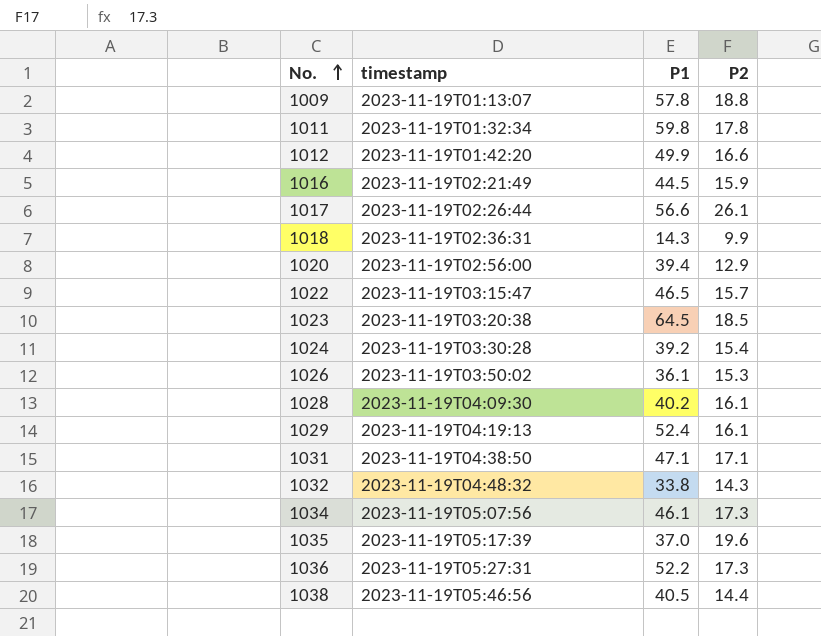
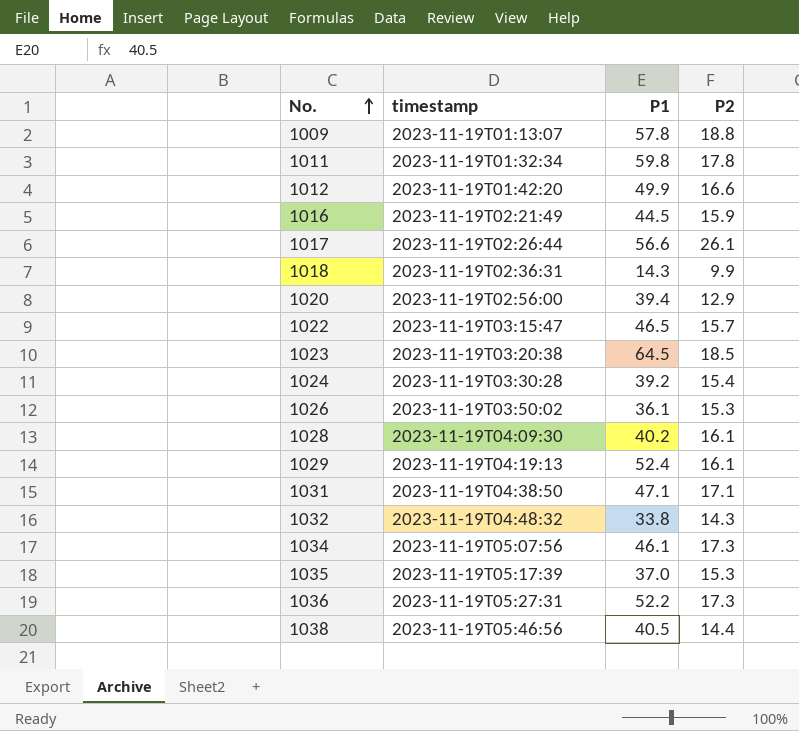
1035 | P2: 19.6 -> 15.3

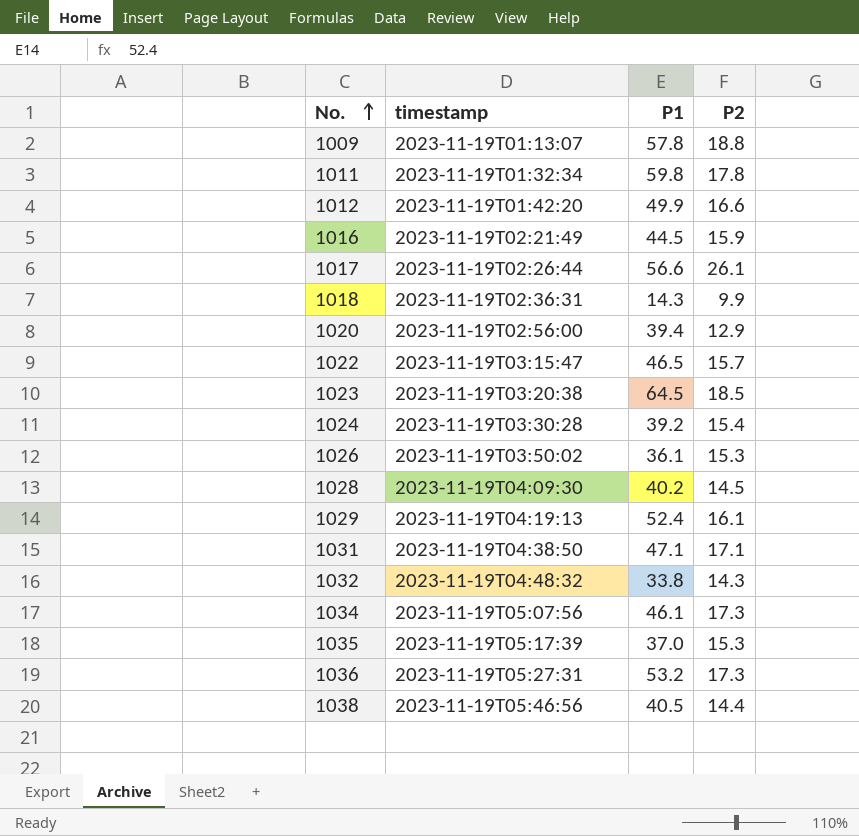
1028 | P2: 16.1 -> 14.5
1036 | P1: 52.2 -> 53.2

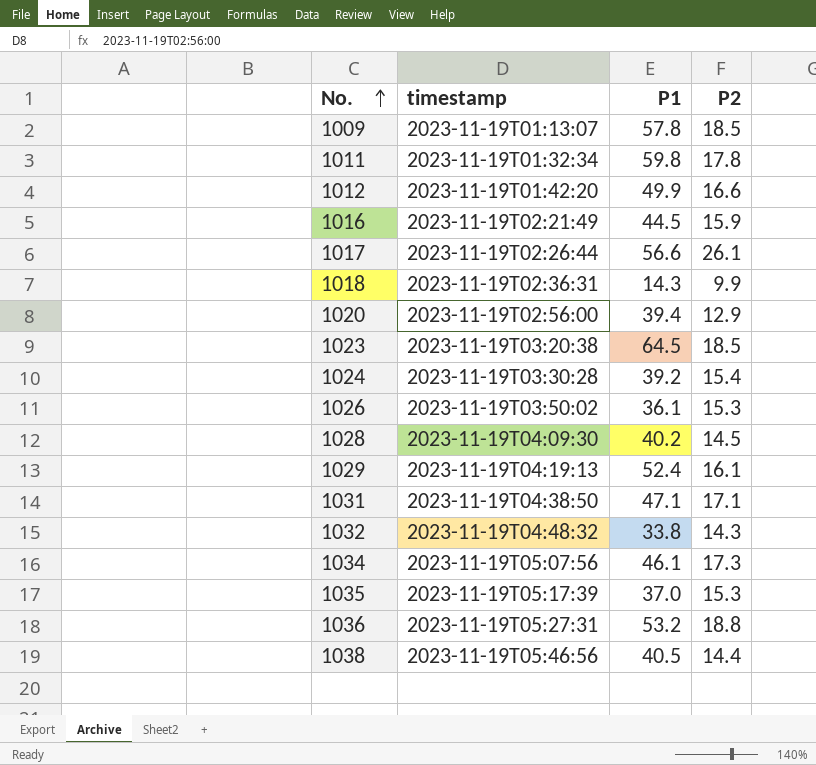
row 1022: 2023-11-19T03:15:47 | 46.5 | 15.7 -> none
1009 | P2: 18.8 -> 18.5
1036 | P2: 17.3 -> 18.8

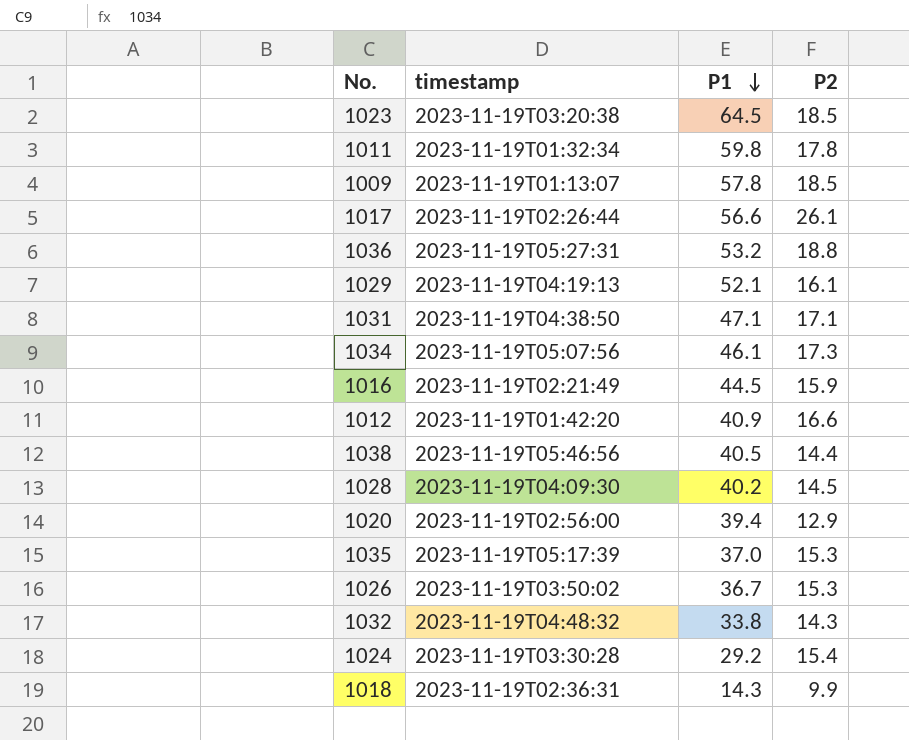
row order: No. ascending -> P1 descending
1029 | P1: 52.4 -> 52.1
1012 | P1: 49.9 -> 40.9
1026 | P1: 36.1 -> 36.7
1024 | P1: 39.2 -> 29.2

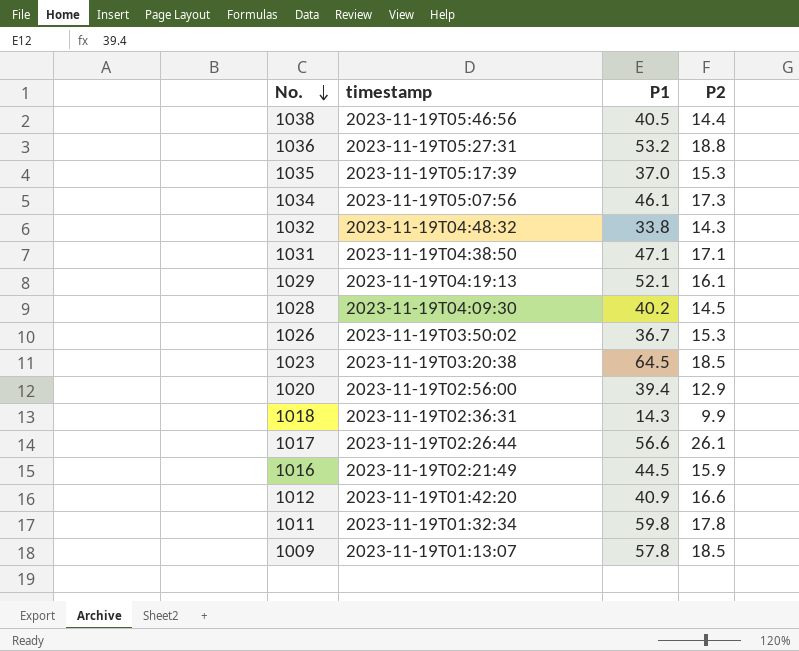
row order: P1 descending -> No. descending
row 1024: 2023-11-19T03:30:28 | 29.2 | 15.4 -> none

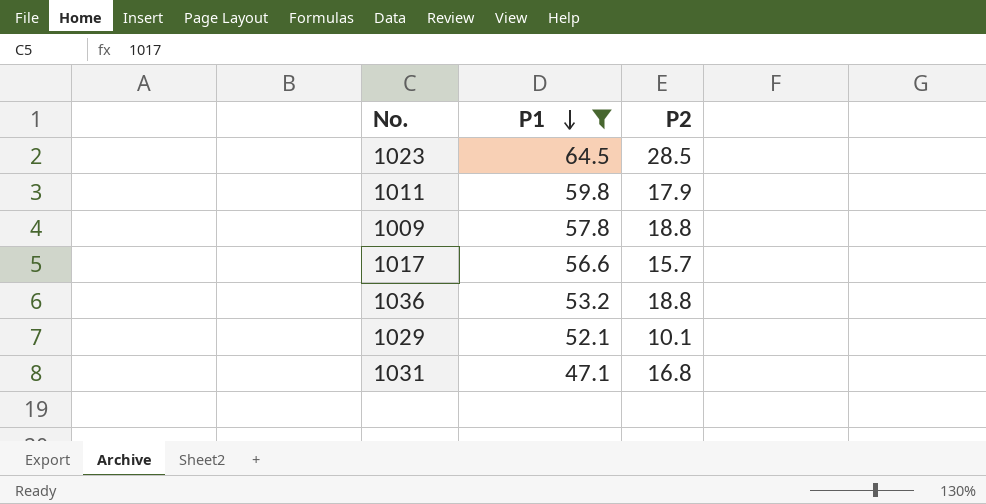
filter: none -> P1 >= 47.1
row order: No. descending -> P1 descending
column timestamp | position: 2 -> none
1023 | P2: 18.5 -> 28.5
1011 | P2: 17.8 -> 17.9
1009 | P2: 18.5 -> 18.8
1017 | P2: 26.1 -> 15.7
1029 | P2: 16.1 -> 10.1
1031 | P2: 17.1 -> 16.8

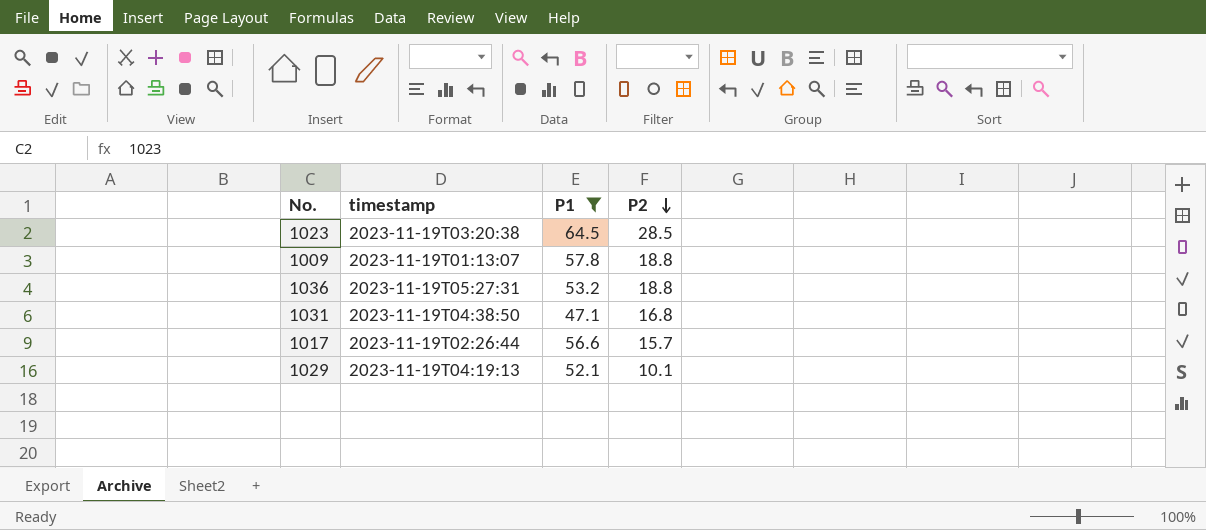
row order: P1 descending -> P2 descending
column timestamp | position: none -> 2
row 1011: 59.8 | 17.9 -> none

